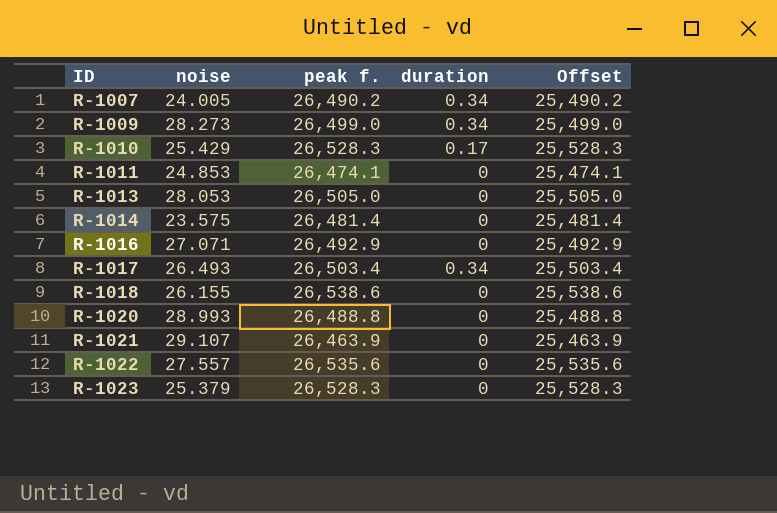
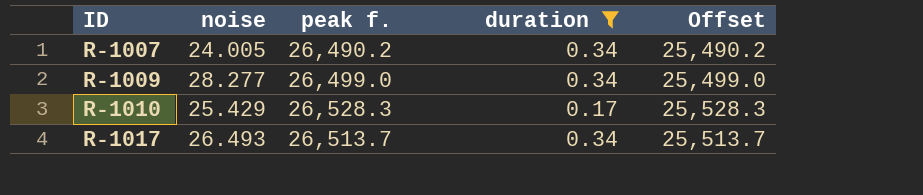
filter: none -> duration != 0
R-1009 | noise: 28.273 -> 28.277
R-1017 | peak f.: 26,503.4 -> 26,513.7
R-1017 | Offset: 25,503.4 -> 25,513.7

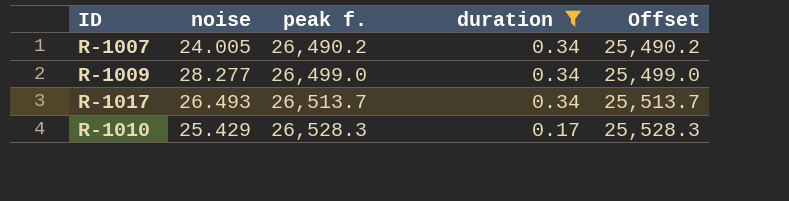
row order: ID ascending -> peak f. ascending

